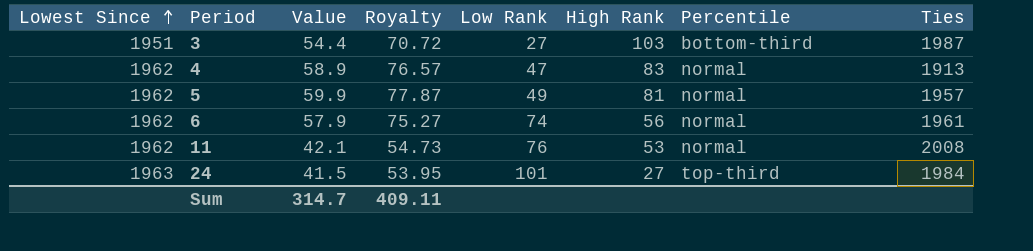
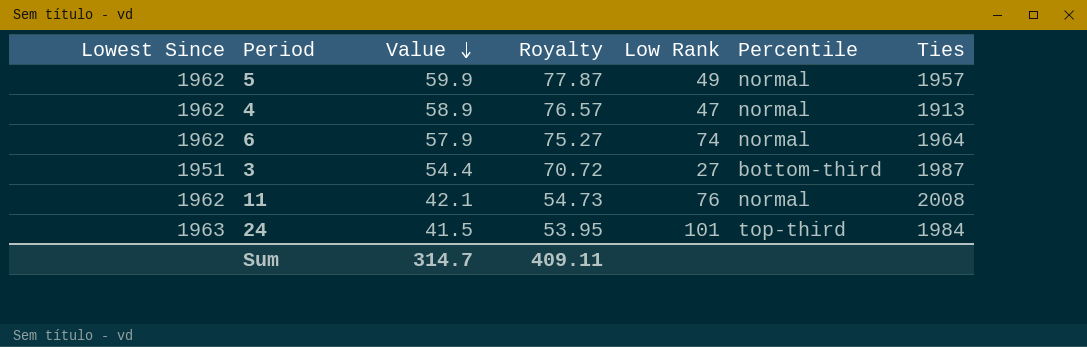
row order: Lowest Since ascending -> Value descending
column High Rank | position: 6 -> none
6 | Ties: 1961 -> 1964

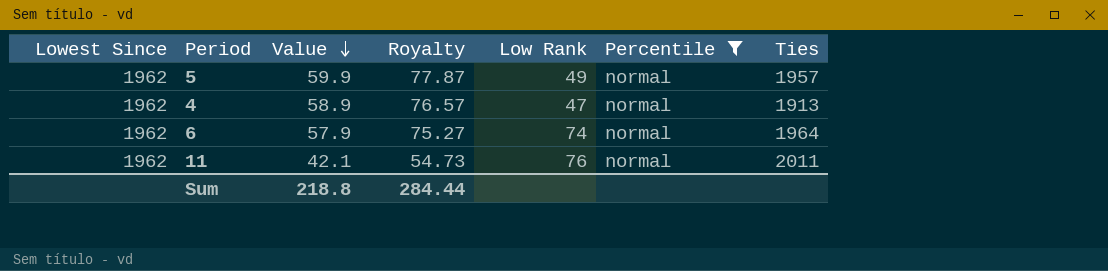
filter: none -> Percentile = normal
11 | Ties: 2008 -> 2011
Sum | Value: 314.7 -> 218.8
Sum | Royalty: 409.11 -> 284.44

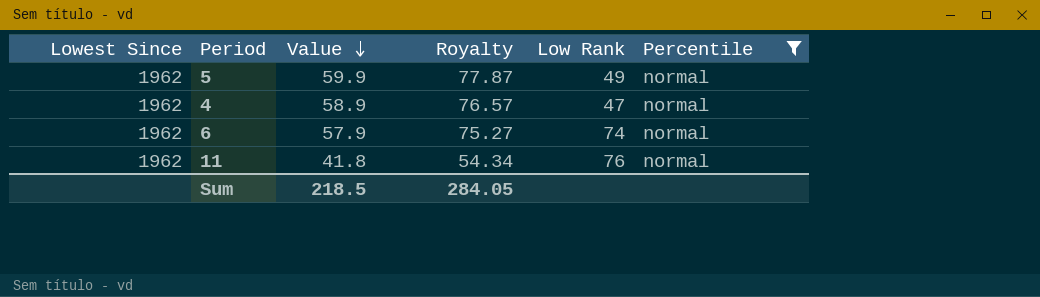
column Ties | position: 7 -> none
11 | Value: 42.1 -> 41.8
11 | Royalty: 54.73 -> 54.34
Sum | Value: 218.8 -> 218.5
Sum | Royalty: 284.44 -> 284.05

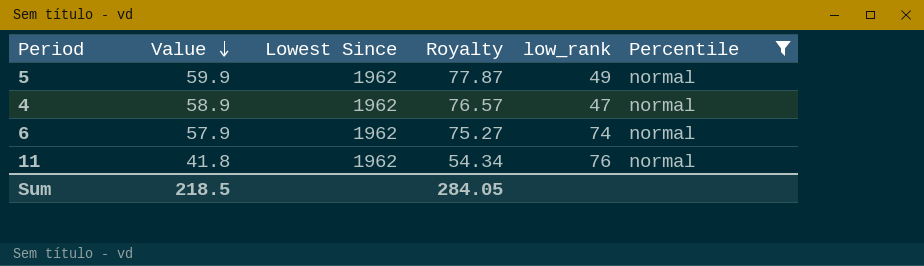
column Lowest Since | position: 1 -> 3
column name: Low Rank -> low_rank

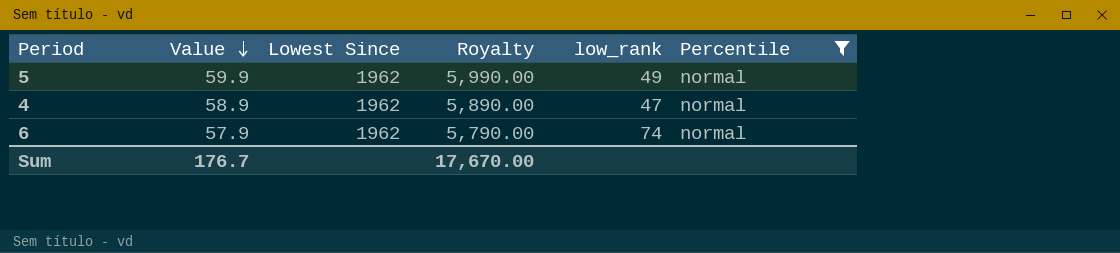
column Royalty | formula: [Value] * 1.3 -> [Value] * 100
row 11: 41.8 | 1962 | 54.34 | 76 | normal -> none
Sum | Value: 218.5 -> 176.7
Sum | Royalty: 284.05 -> 17,670.00

